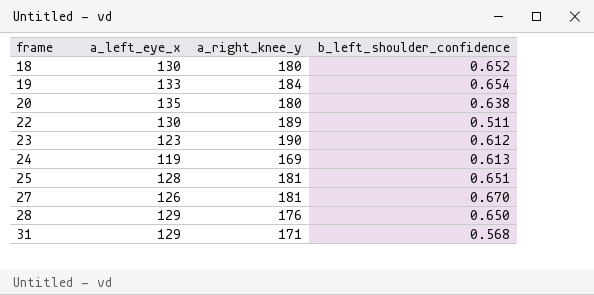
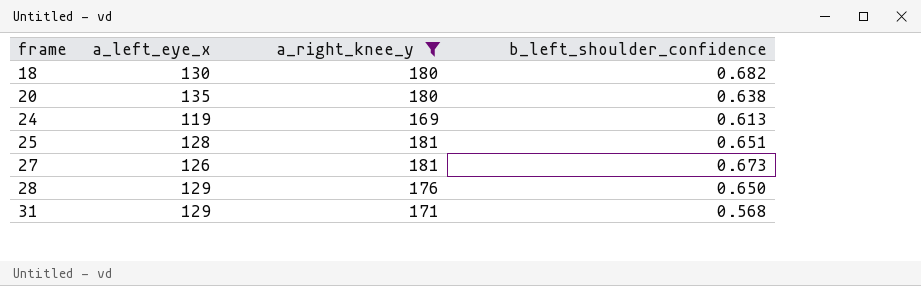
filter: none -> a_right_knee_y <= 181
18 | b_left_shoulder_confidence: 0.652 -> 0.682
27 | b_left_shoulder_confidence: 0.670 -> 0.673

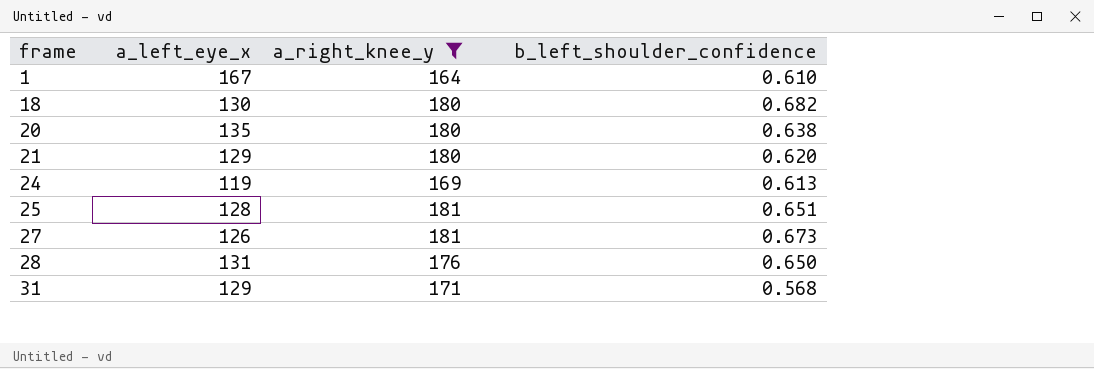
row 1: none -> 167 | 164 | 0.610
row 21: none -> 129 | 180 | 0.620
28 | a_left_eye_x: 129 -> 131

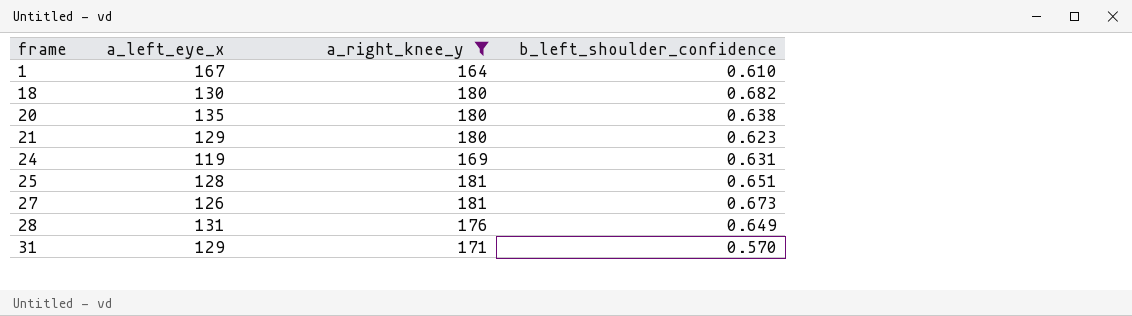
21 | b_left_shoulder_confidence: 0.620 -> 0.623
24 | b_left_shoulder_confidence: 0.613 -> 0.631
28 | b_left_shoulder_confidence: 0.650 -> 0.649
31 | b_left_shoulder_confidence: 0.568 -> 0.570

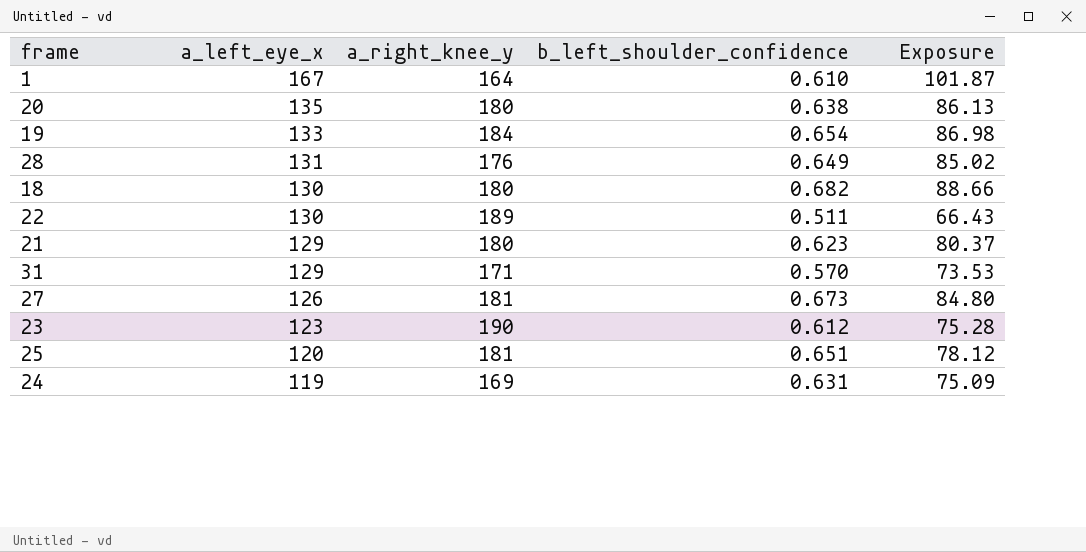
filter: a_right_knee_y <= 181 -> none
row order: frame ascending -> a_left_eye_x descending
column Exposure | formula: none -> [a_left_eye_x] * [b_left_shoulder_confidence]
25 | a_left_eye_x: 128 -> 120

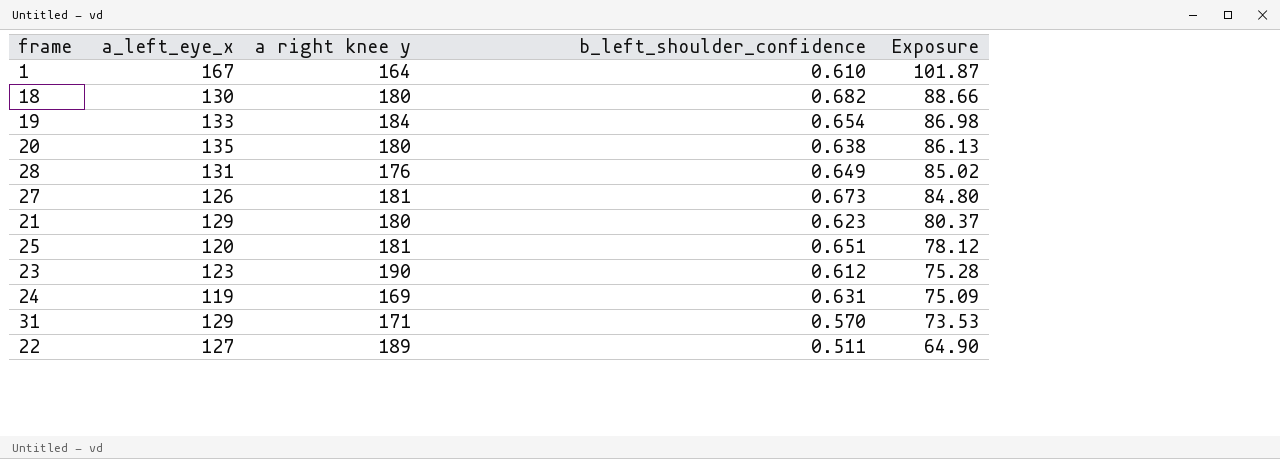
row order: a_left_eye_x descending -> Exposure descending
column name: a_right_knee_y -> a right knee y
22 | a_left_eye_x: 130 -> 127
22 | Exposure: 66.43 -> 64.90

